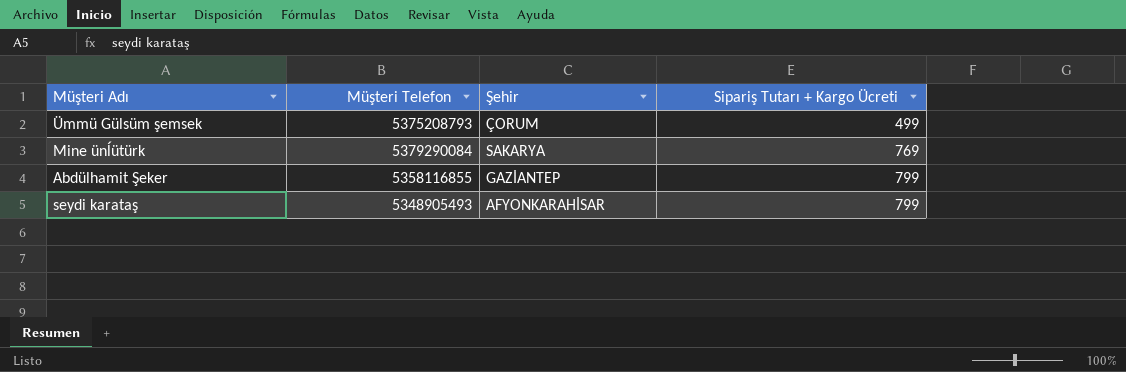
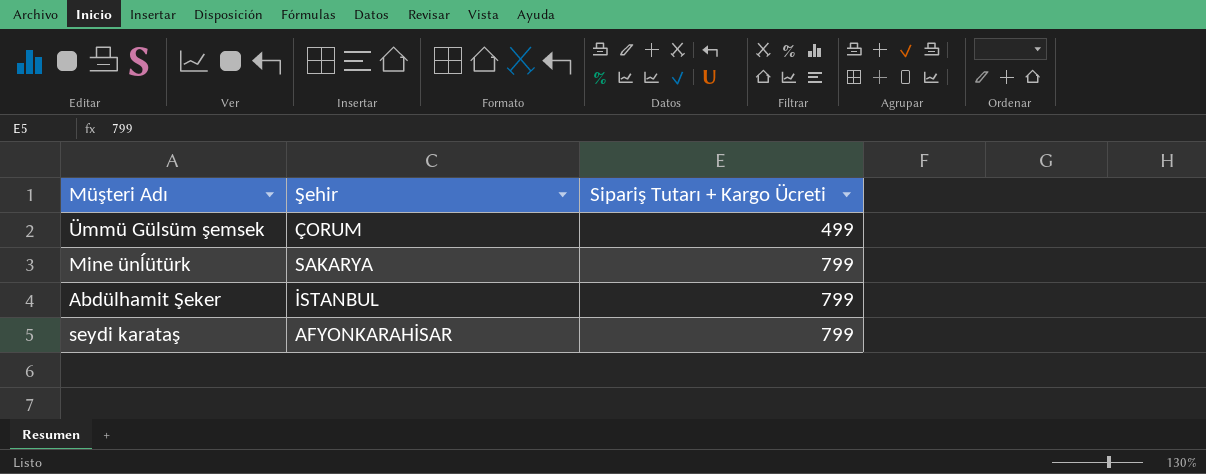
column Müşteri Telefon | position: 2 -> none
Mine ünĺütürk | Sipariş Tutarı + Kargo Ücreti: 769 -> 799
Abdülhamit Şeker | Şehir: GAZİANTEP -> İSTANBUL

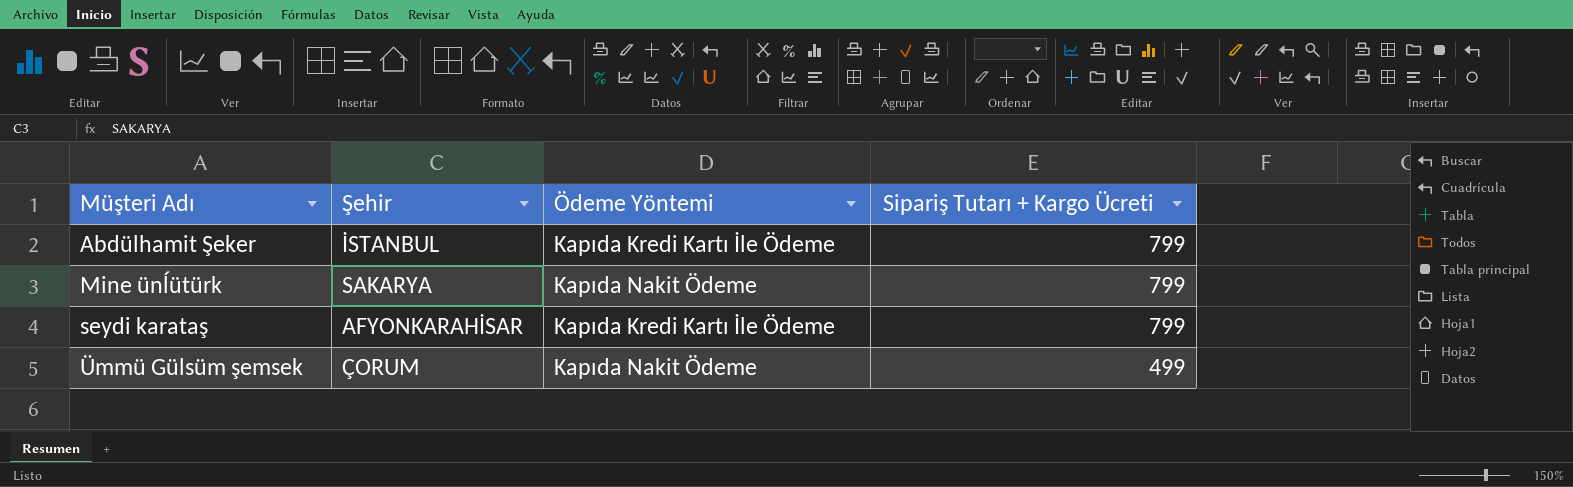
row order: Sipariş Tutarı + Kargo Ücreti ascending -> Müşteri Adı ascending
column Ödeme Yöntemi | position: none -> 3

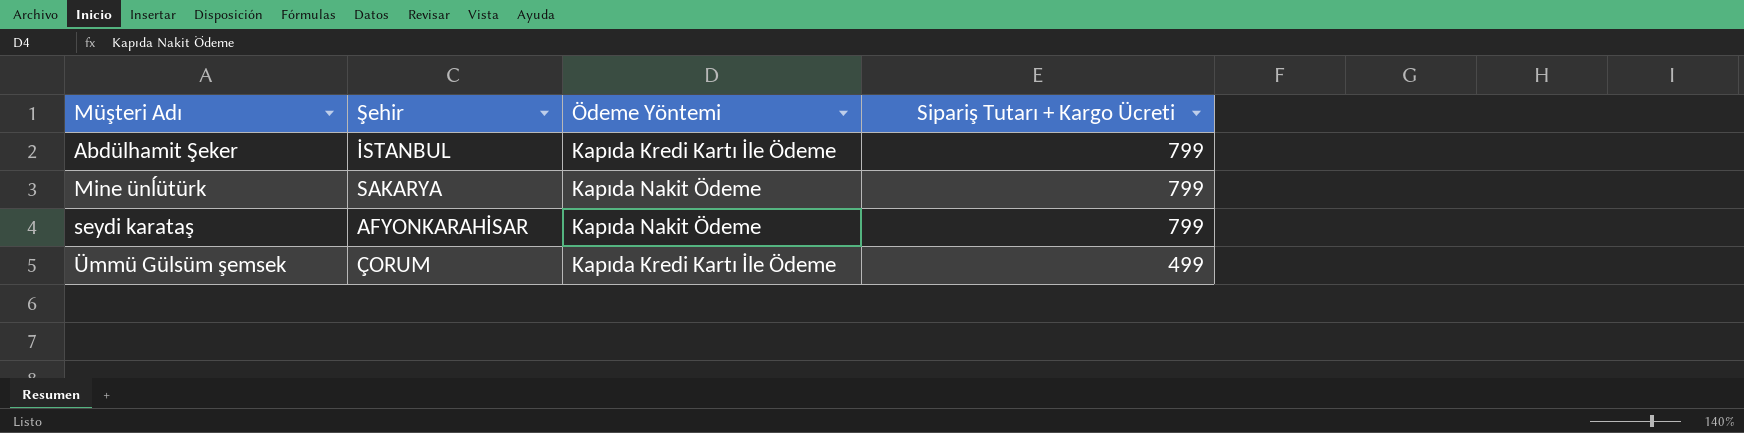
seydi karataş | Ödeme Yöntemi: Kapıda Kredi Kartı İle Ödeme -> Kapıda Nakit Ödeme
Ümmü Gülsüm şemsek | Ödeme Yöntemi: Kapıda Nakit Ödeme -> Kapıda Kredi Kartı İle Ödeme

